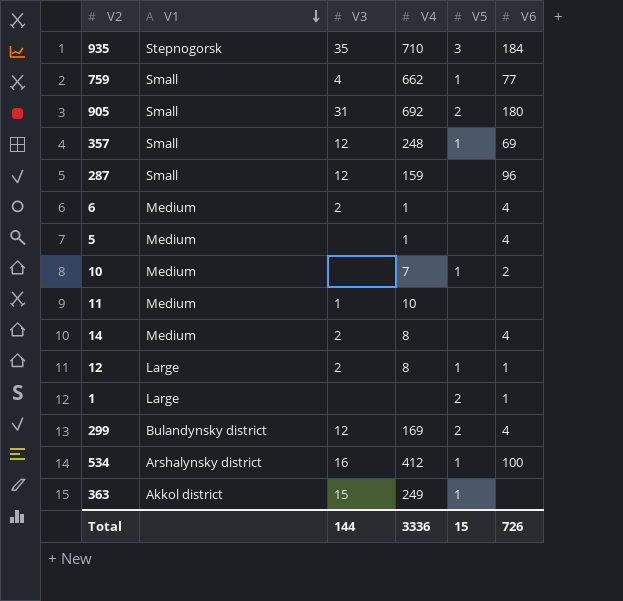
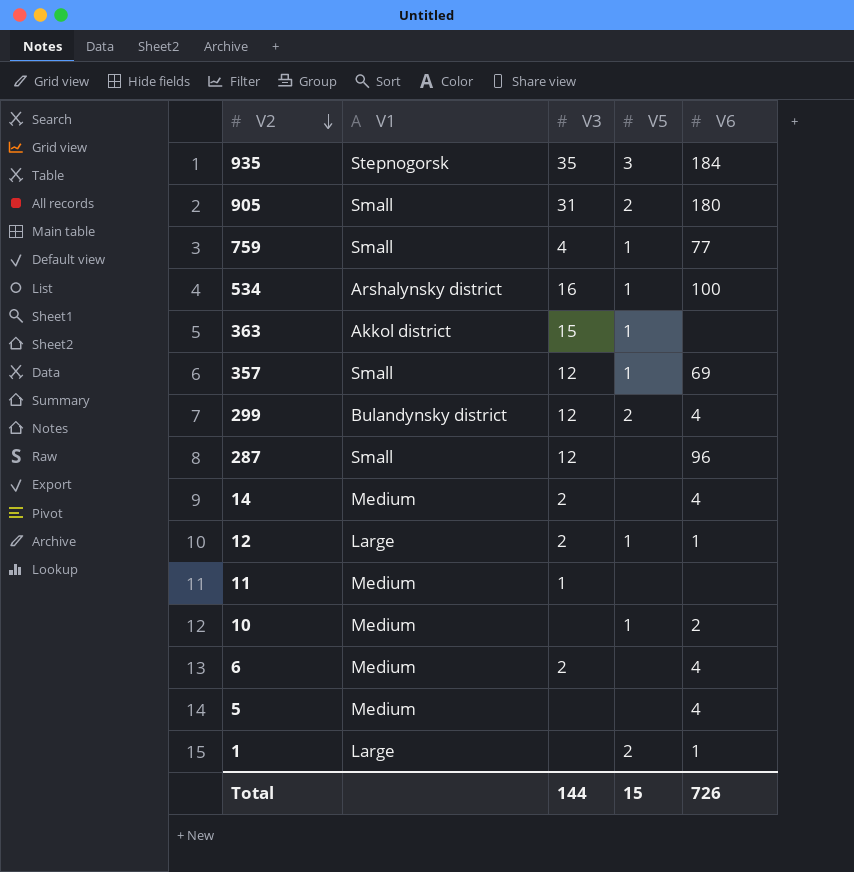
row order: V1 descending -> V2 descending
column V4 | position: 4 -> none

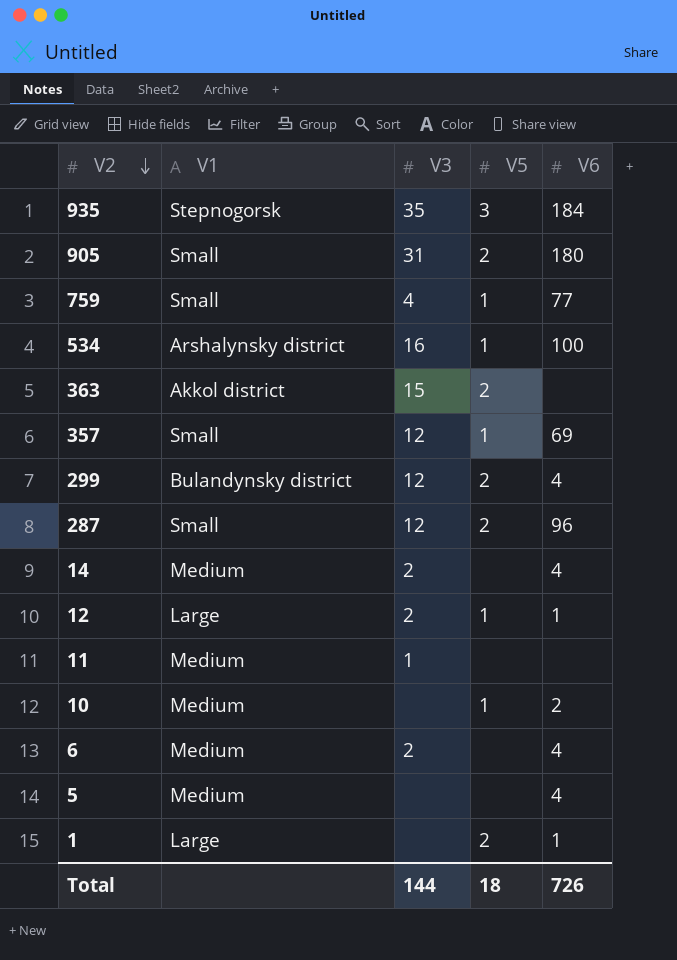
363 | V5: 1 -> 2
287 | V5: none -> 2
Total | V5: 15 -> 18

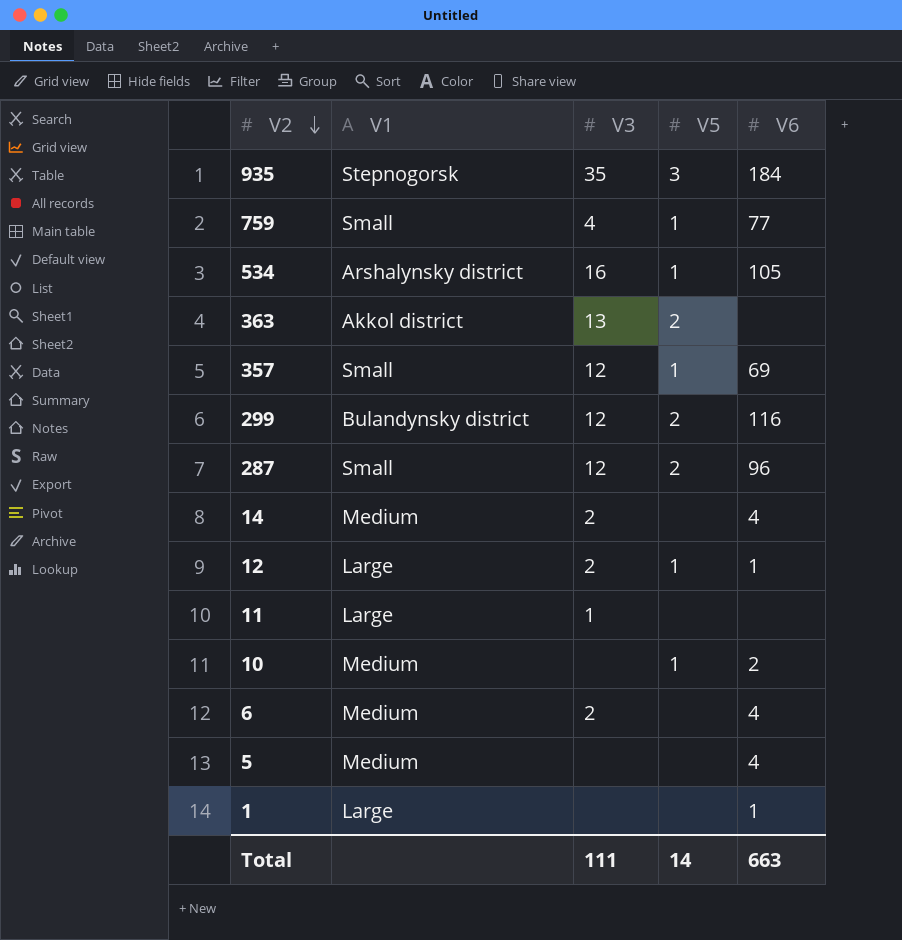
row 905: Small | 31 | 2 | 180 -> none
534 | V6: 100 -> 105
363 | V3: 15 -> 13
299 | V6: 4 -> 116
11 | V1: Medium -> Large
1 | V5: 2 -> none
Total | V3: 144 -> 111
Total | V5: 18 -> 14
Total | V6: 726 -> 663

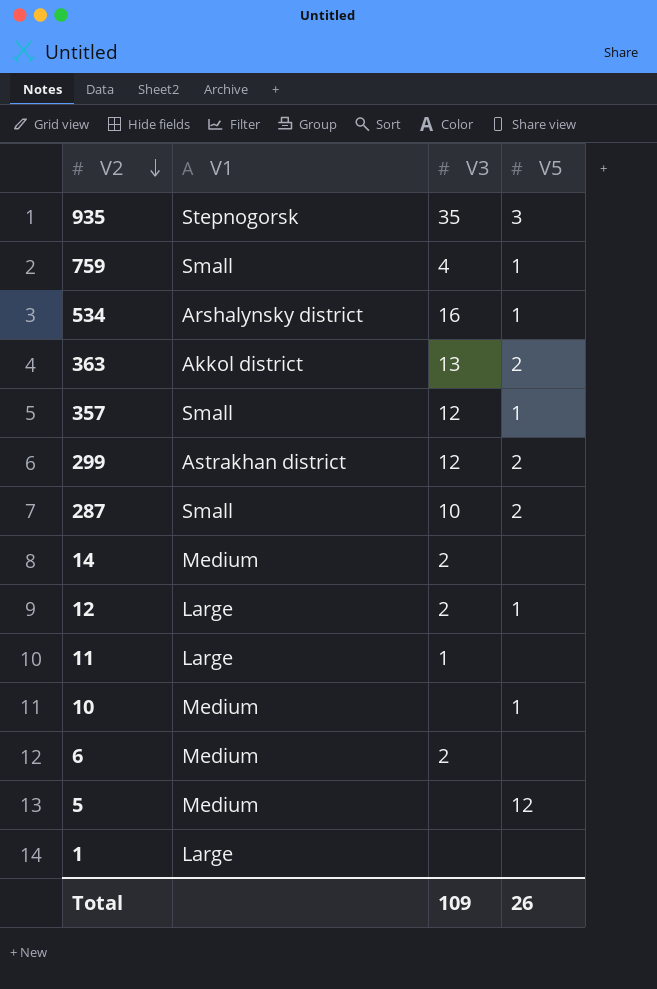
column V6 | position: 5 -> none
299 | V1: Bulandynsky district -> Astrakhan district
287 | V3: 12 -> 10
5 | V5: none -> 12
Total | V3: 111 -> 109
Total | V5: 14 -> 26

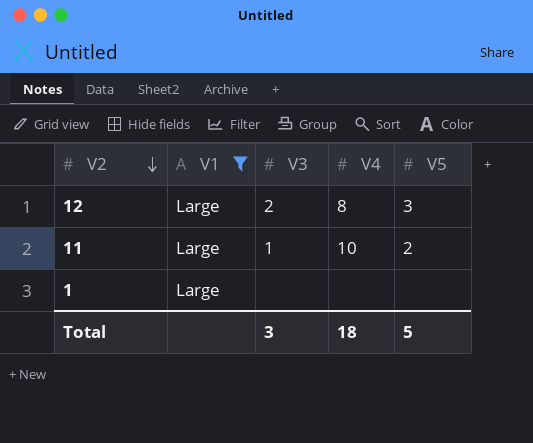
filter: none -> V1 = Large
column V4 | position: none -> 4
12 | V5: 1 -> 3
11 | V5: none -> 2
Total | V3: 109 -> 3
Total | V5: 26 -> 5

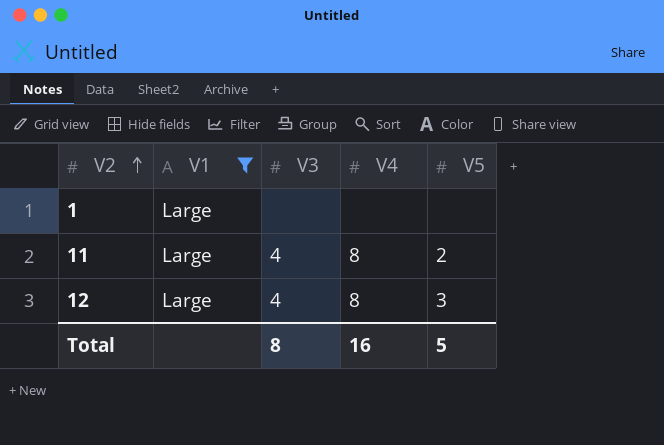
row order: V2 descending -> V2 ascending
11 | V3: 1 -> 4
11 | V4: 10 -> 8
12 | V3: 2 -> 4
Total | V3: 3 -> 8
Total | V4: 18 -> 16

